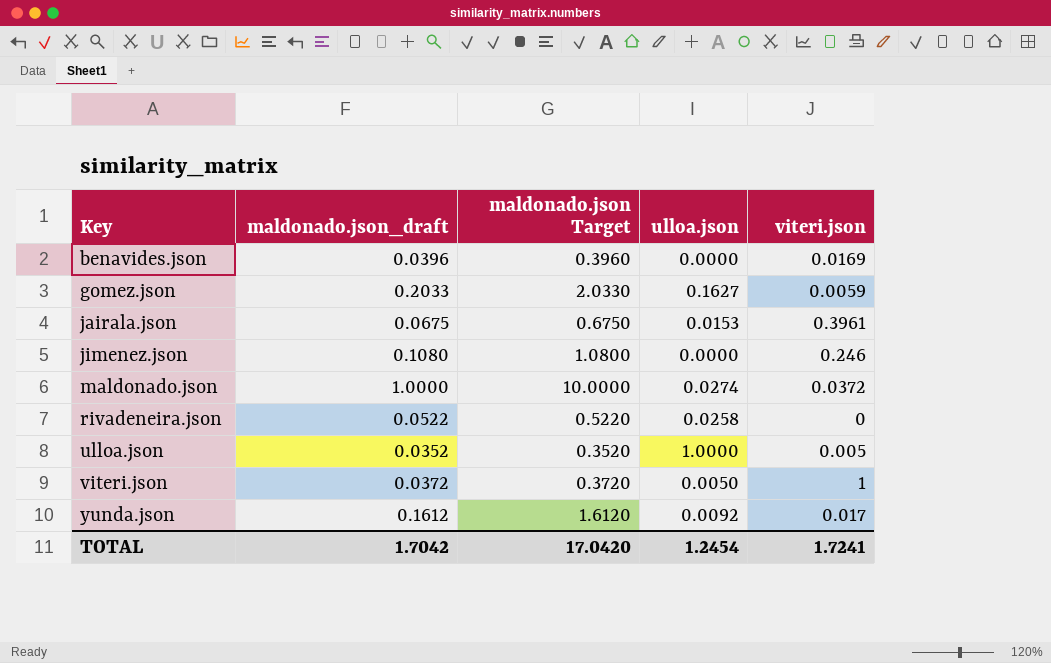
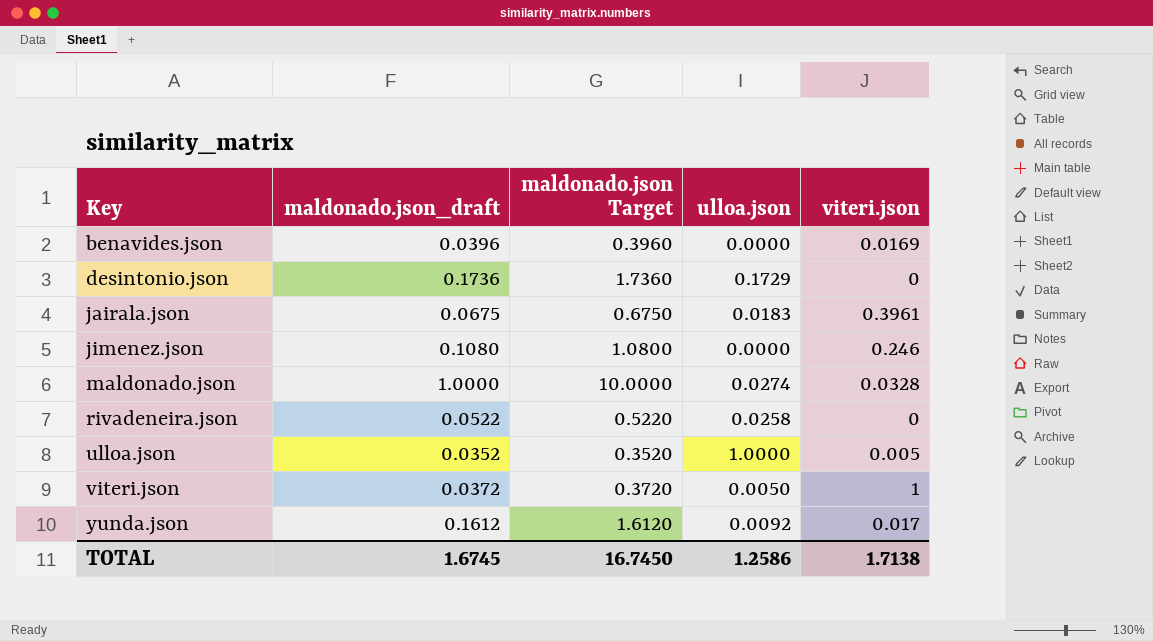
row gomez.json: 0.2033 | 2.0330 | 0.1627 | 0.0059 -> none
row desintonio.json: none -> 0.1736 | 1.7360 | 0.1729 | 0
jairala.json | ulloa.json: 0.0153 -> 0.0183
maldonado.json | viteri.json: 0.0372 -> 0.0328
TOTAL | maldonado.json_draft: 1.7042 -> 1.6745
TOTAL | maldonado.json Target: 17.0420 -> 16.7450
TOTAL | ulloa.json: 1.2454 -> 1.2586
TOTAL | viteri.json: 1.7241 -> 1.7138

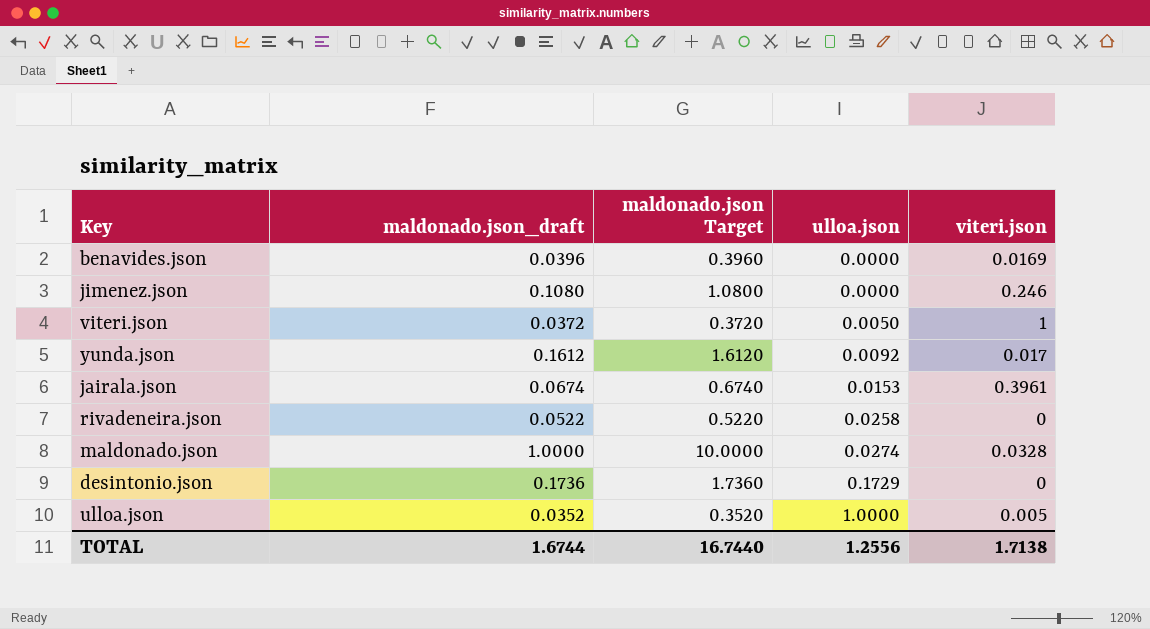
row order: Key ascending -> ulloa.json ascending
jairala.json | maldonado.json_draft: 0.0675 -> 0.0674
jairala.json | maldonado.json Target: 0.6750 -> 0.6740
jairala.json | ulloa.json: 0.0183 -> 0.0153
TOTAL | maldonado.json_draft: 1.6745 -> 1.6744
TOTAL | maldonado.json Target: 16.7450 -> 16.7440
TOTAL | ulloa.json: 1.2586 -> 1.2556

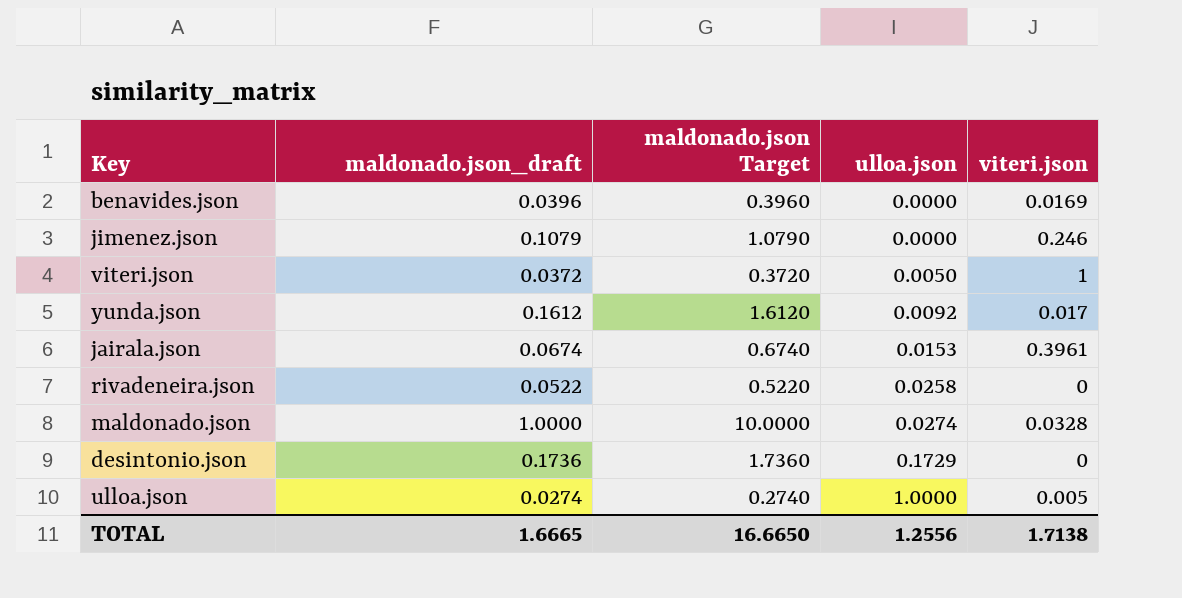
jimenez.json | maldonado.json_draft: 0.1080 -> 0.1079
jimenez.json | maldonado.json Target: 1.0800 -> 1.0790
ulloa.json | maldonado.json_draft: 0.0352 -> 0.0274
ulloa.json | maldonado.json Target: 0.3520 -> 0.2740
TOTAL | maldonado.json_draft: 1.6744 -> 1.6665
TOTAL | maldonado.json Target: 16.7440 -> 16.6650

